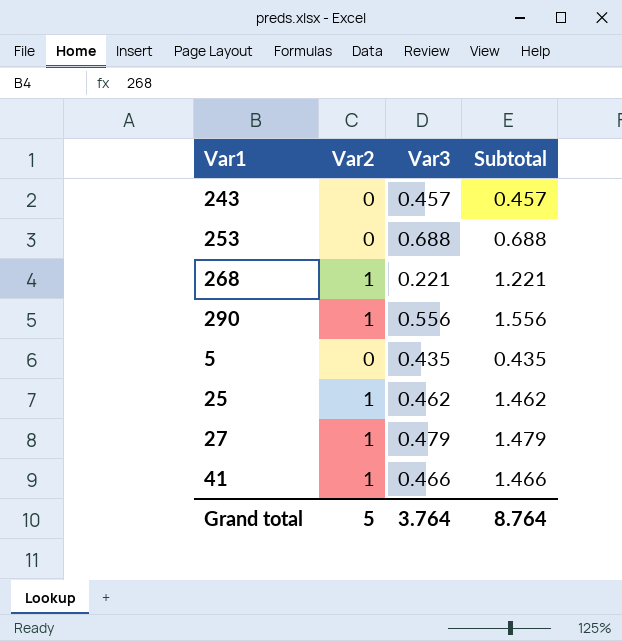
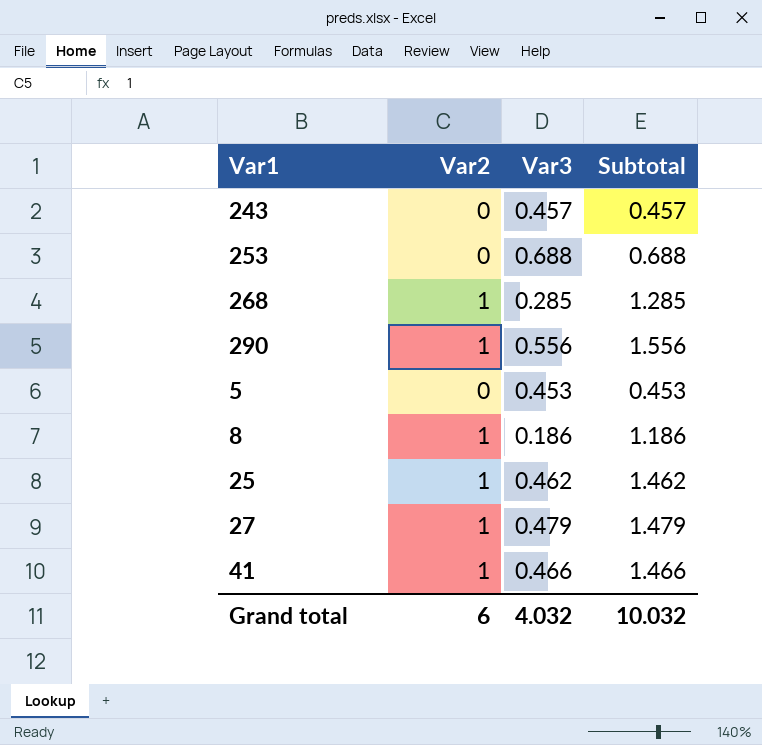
268 | Var3: 0.221 -> 0.285
268 | Subtotal: 1.221 -> 1.285
5 | Var3: 0.435 -> 0.453
5 | Subtotal: 0.435 -> 0.453
row 8: none -> 1 | 0.186 | 1.186
Grand total | Var2: 5 -> 6
Grand total | Var3: 3.764 -> 4.032
Grand total | Subtotal: 8.764 -> 10.032

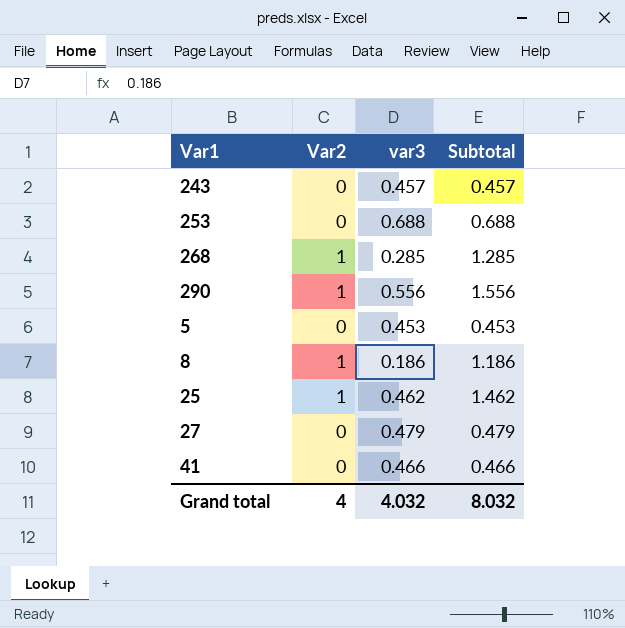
column name: Var3 -> var3
27 | Var2: 1 -> 0
27 | Subtotal: 1.479 -> 0.479
41 | Var2: 1 -> 0
41 | Subtotal: 1.466 -> 0.466
Grand total | Var2: 6 -> 4
Grand total | Subtotal: 10.032 -> 8.032

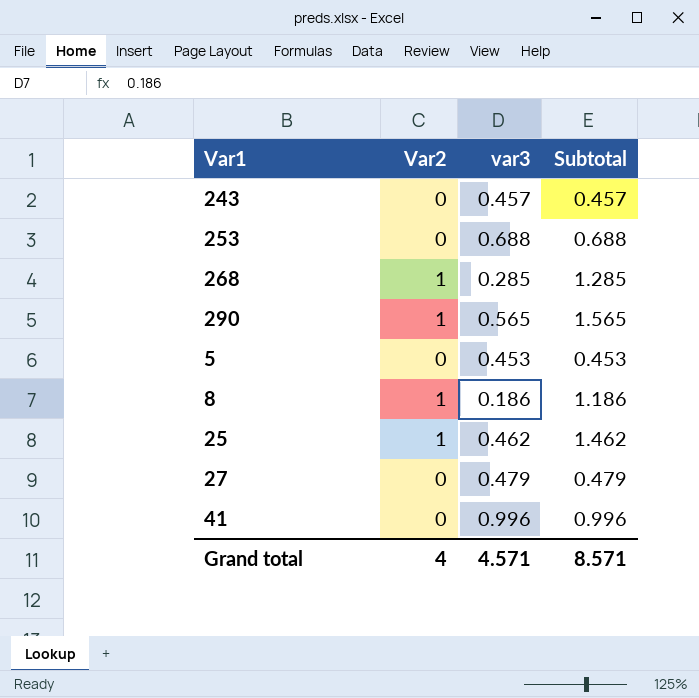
290 | var3: 0.556 -> 0.565
290 | Subtotal: 1.556 -> 1.565
41 | var3: 0.466 -> 0.996
41 | Subtotal: 0.466 -> 0.996
Grand total | var3: 4.032 -> 4.571
Grand total | Subtotal: 8.032 -> 8.571

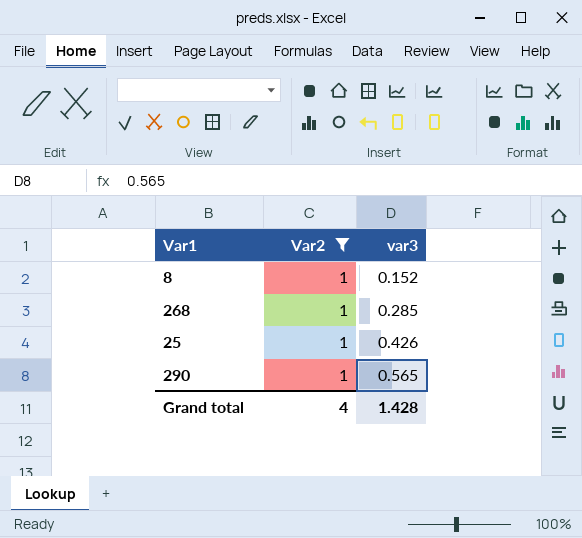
filter: none -> Var2 = 1
row order: none -> var3 ascending
column Subtotal | formula: [Var2] + [var3] -> none
8 | var3: 0.186 -> 0.152
25 | var3: 0.462 -> 0.426
Grand total | var3: 4.571 -> 1.428

